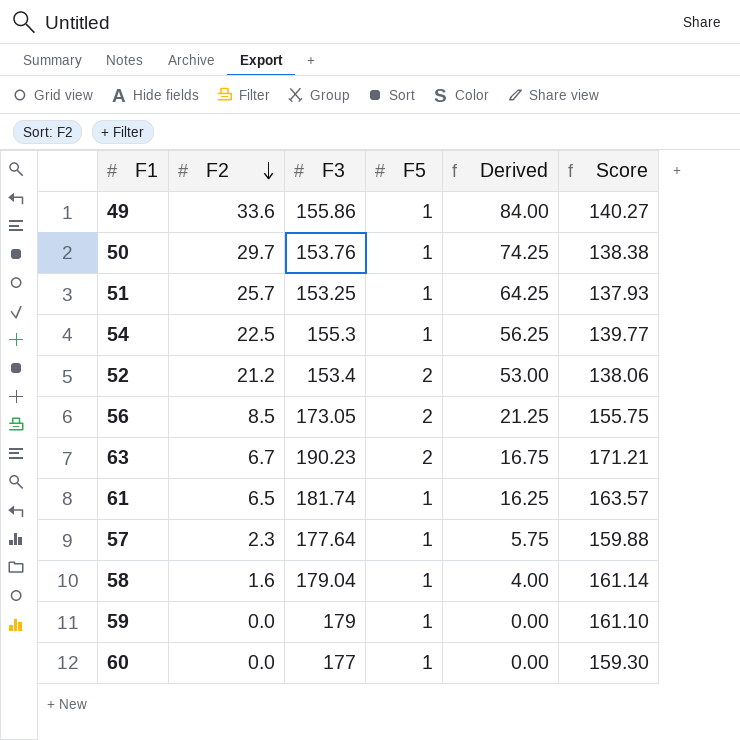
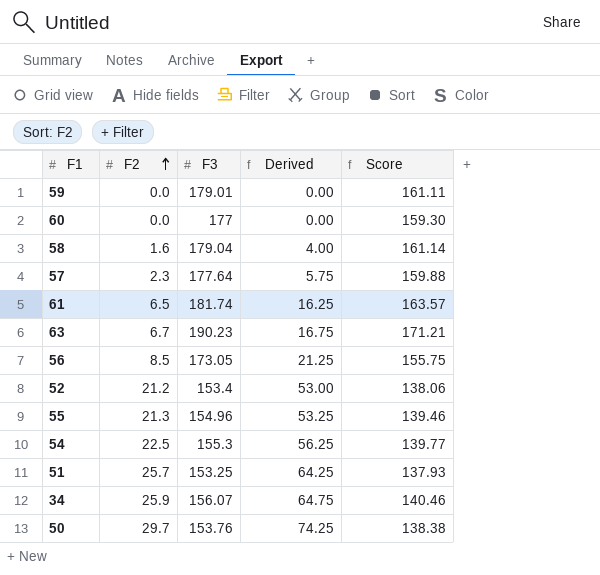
row order: F2 descending -> F2 ascending
column F5 | position: 4 -> none
row 49: 33.6 | 155.86 | 1 | 84.00 | 140.27 -> none
59 | F3: 179 -> 179.01
59 | Score: 161.10 -> 161.11
row 55: none -> 21.3 | 154.96 | 53.25 | 139.46
row 34: none -> 25.9 | 156.07 | 64.75 | 140.46

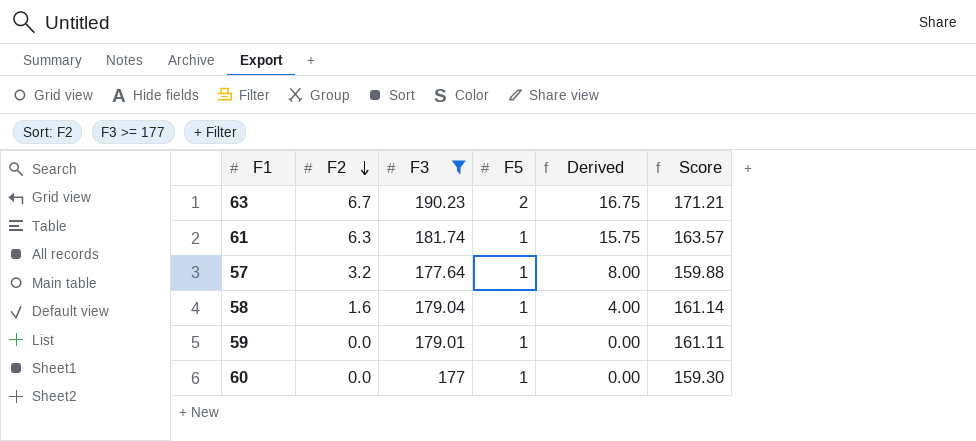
filter: none -> F3 >= 177
row order: F2 ascending -> F2 descending
column F5 | position: none -> 4
61 | F2: 6.5 -> 6.3
61 | Derived: 16.25 -> 15.75
57 | F2: 2.3 -> 3.2
57 | Derived: 5.75 -> 8.00

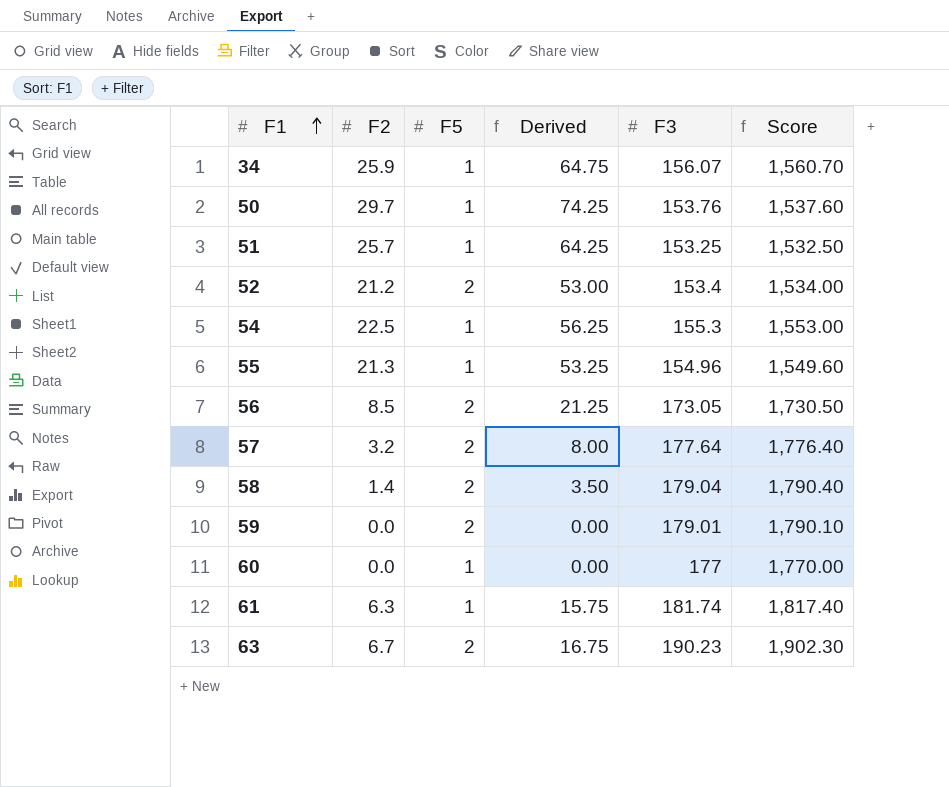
filter: F3 >= 177 -> none
row order: F2 descending -> F1 ascending
column F3 | position: 3 -> 5
column Score | formula: [F3] * 0.9 -> [F3] * 10
57 | F5: 1 -> 2
58 | F2: 1.6 -> 1.4
58 | F5: 1 -> 2
58 | Derived: 4.00 -> 3.50
59 | F5: 1 -> 2

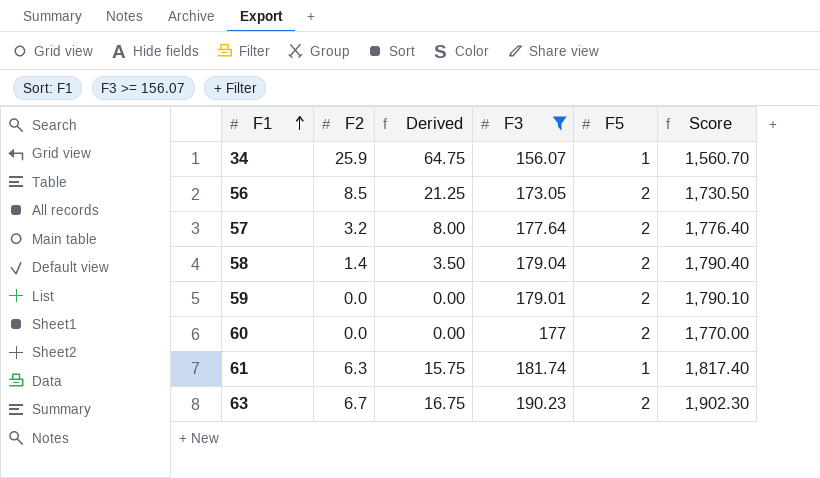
filter: none -> F3 >= 156.07
column F5 | position: 3 -> 5
60 | F5: 1 -> 2

